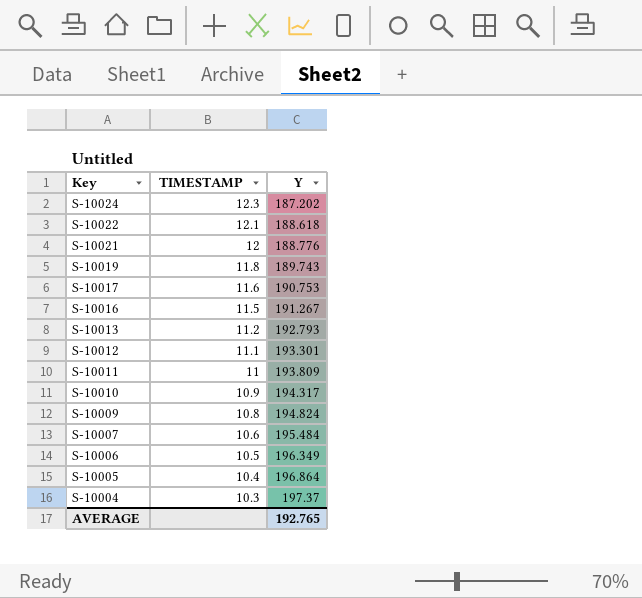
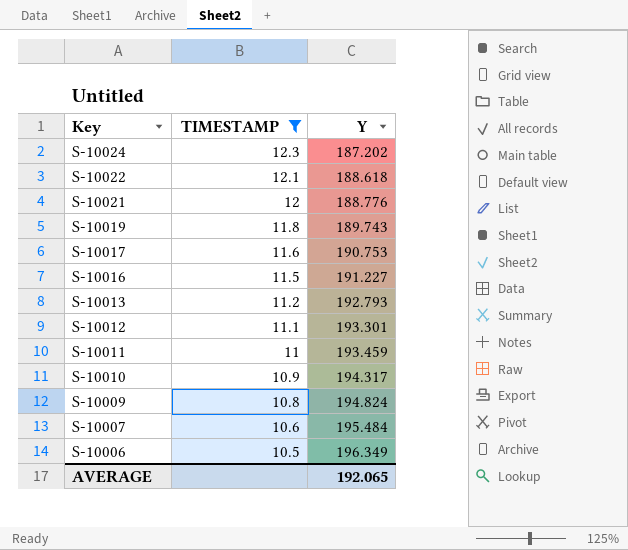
filter: none -> TIMESTAMP >= 10.5
S-10016 | Y: 191.267 -> 191.227
S-10011 | Y: 193.809 -> 193.459
AVERAGE | Y: 192.765 -> 192.065

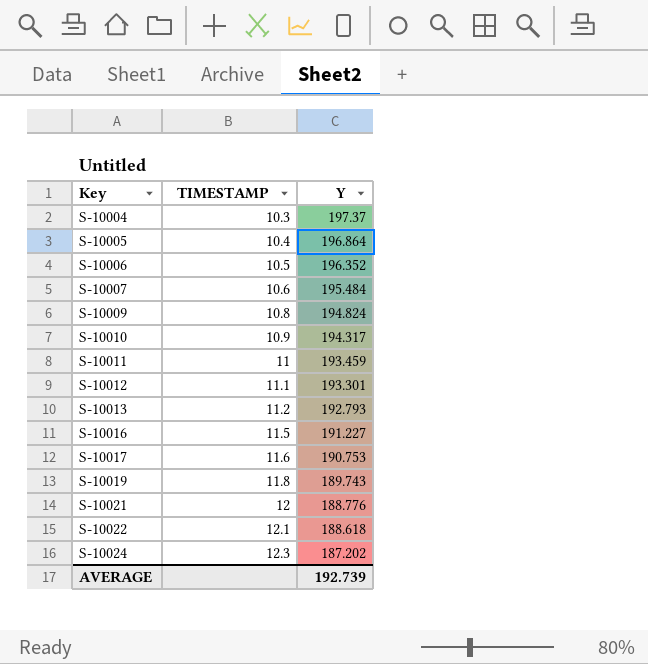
filter: TIMESTAMP >= 10.5 -> none
row order: Key descending -> Key ascending
S-10006 | Y: 196.349 -> 196.352
AVERAGE | Y: 192.065 -> 192.739

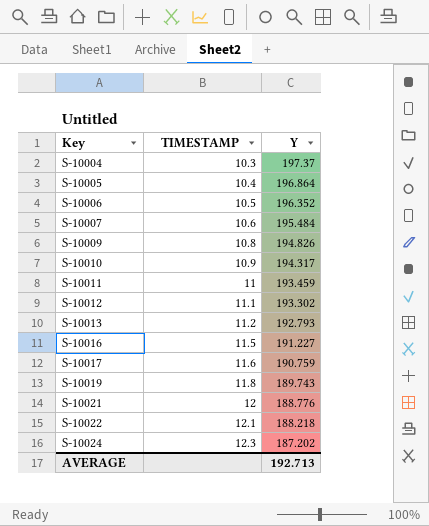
S-10009 | Y: 194.824 -> 194.826
S-10012 | Y: 193.301 -> 193.302
S-10017 | Y: 190.753 -> 190.759
S-10022 | Y: 188.618 -> 188.218
AVERAGE | Y: 192.739 -> 192.713

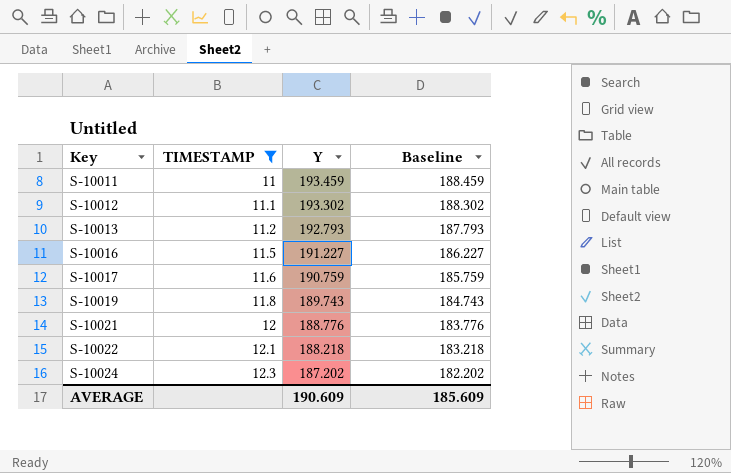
filter: none -> TIMESTAMP >= 11
column Baseline | formula: none -> [Y] - 5
AVERAGE | Y: 192.713 -> 190.609

